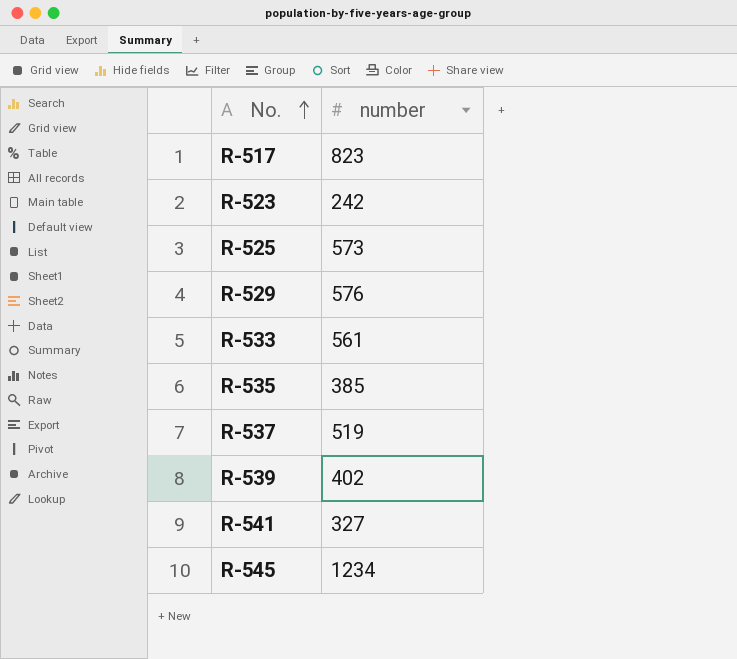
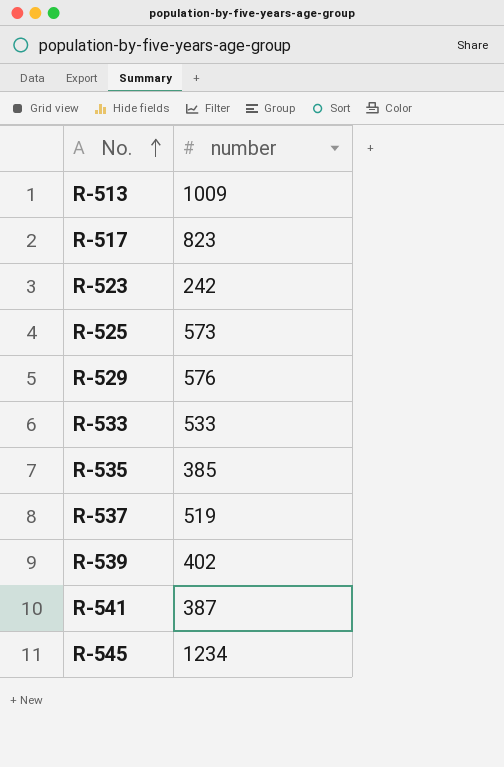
row R-513: none -> 1009
R-533 | number: 561 -> 533
R-541 | number: 327 -> 387

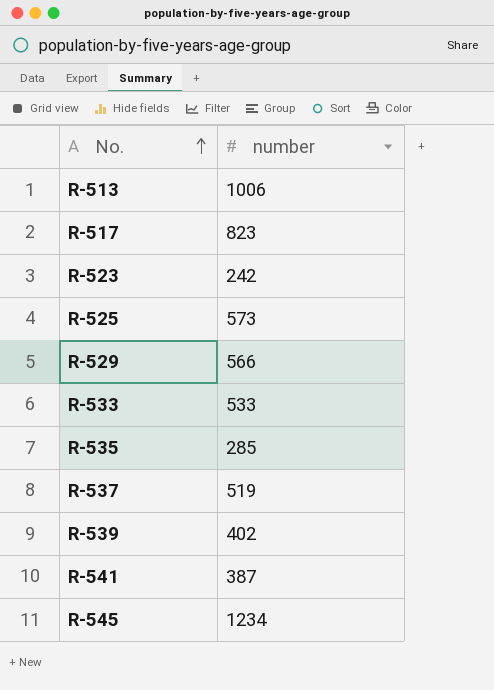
R-513 | number: 1009 -> 1006
R-529 | number: 576 -> 566
R-535 | number: 385 -> 285

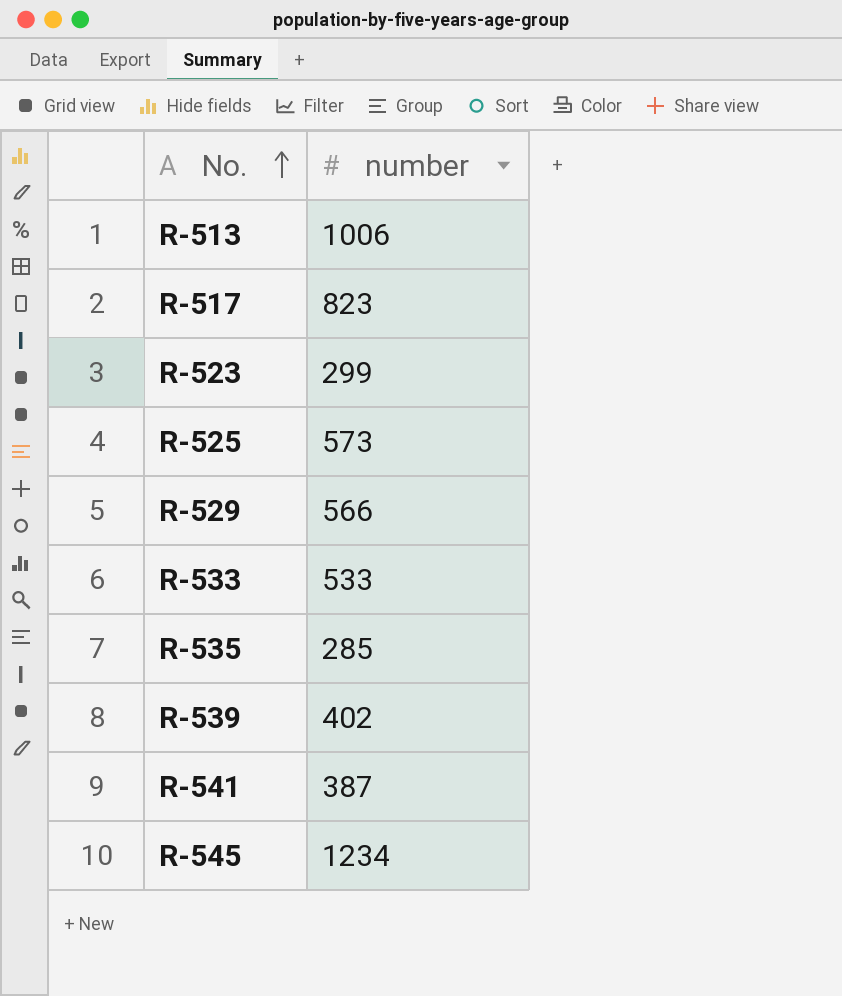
row R-537: 519 -> none
R-523 | number: 242 -> 299

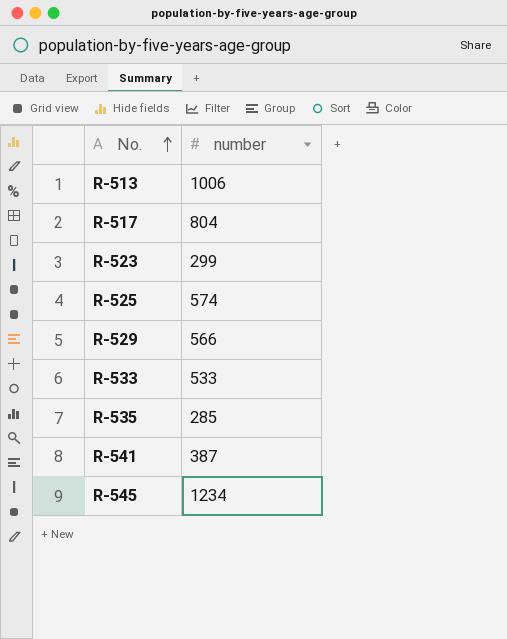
row R-539: 402 -> none
R-517 | number: 823 -> 804
R-525 | number: 573 -> 574

